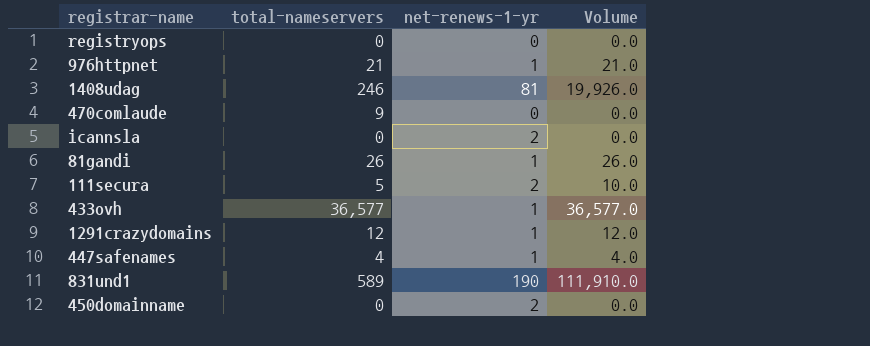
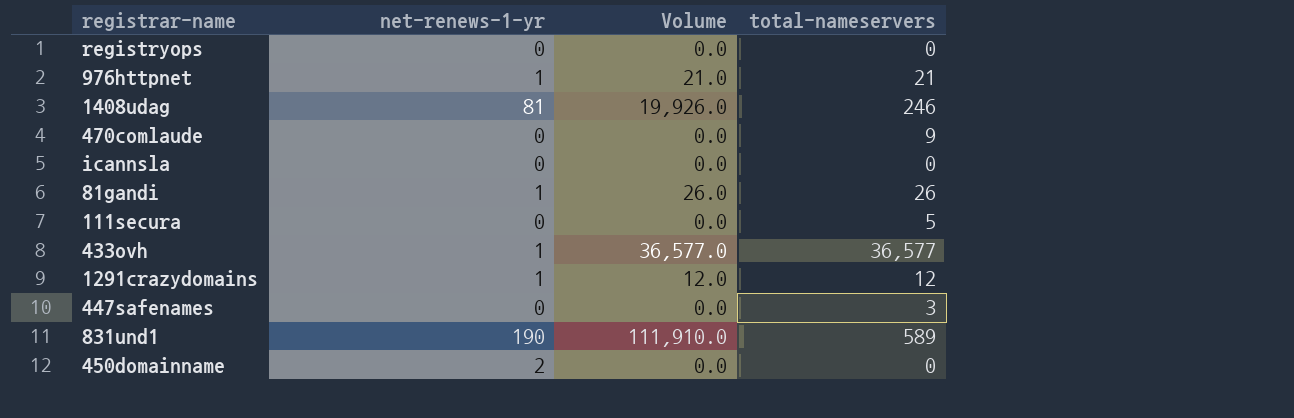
column total-nameservers | position: 2 -> 4
icannsla | net-renews-1-yr: 2 -> 0
111secura | net-renews-1-yr: 2 -> 0
111secura | Volume: 10.0 -> 0.0
447safenames | net-renews-1-yr: 1 -> 0
447safenames | Volume: 4.0 -> 0.0
447safenames | total-nameservers: 4 -> 3

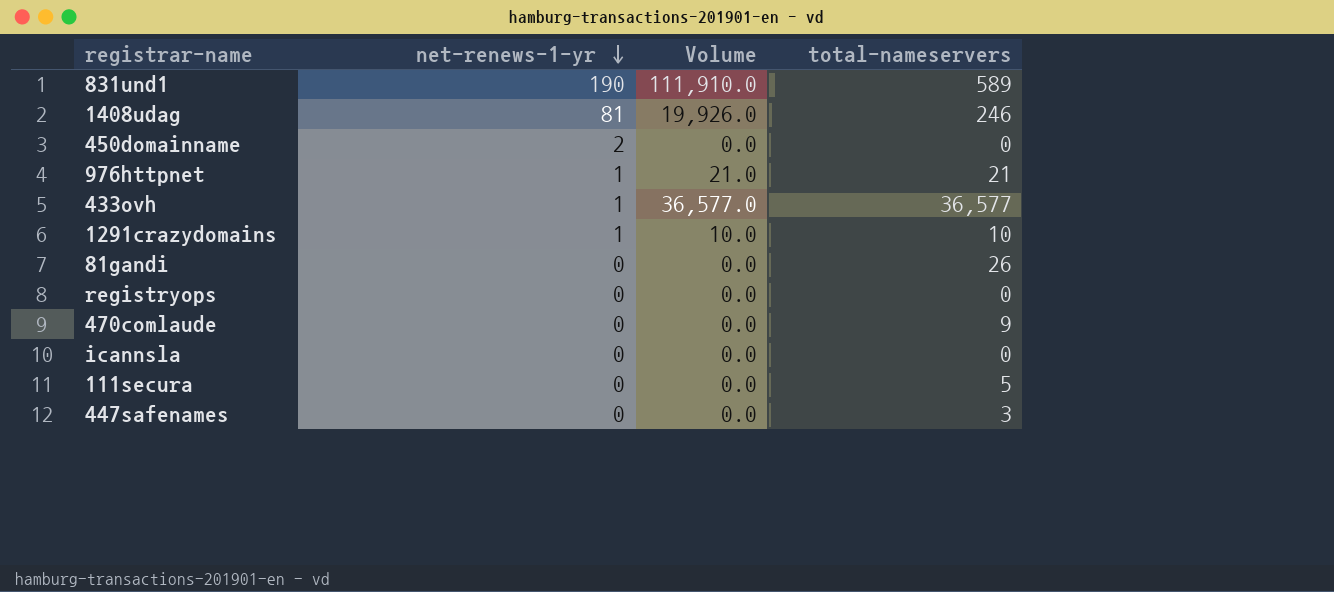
row order: none -> net-renews-1-yr descending
1291crazydomains | Volume: 12.0 -> 10.0
1291crazydomains | total-nameservers: 12 -> 10
81gandi | net-renews-1-yr: 1 -> 0
81gandi | Volume: 26.0 -> 0.0

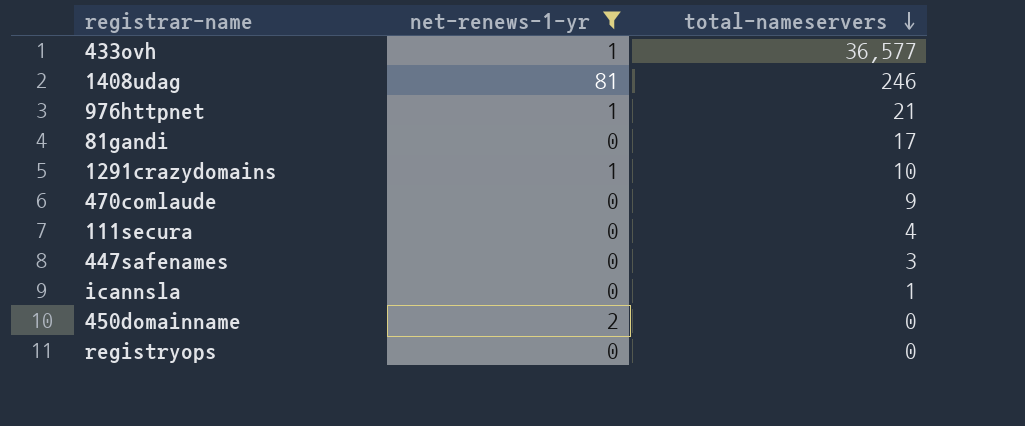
filter: none -> net-renews-1-yr != 190
row order: net-renews-1-yr descending -> total-nameservers descending
column Volume | formula: [net-renews-1-yr] * [total-nameservers] -> none
81gandi | total-nameservers: 26 -> 17
111secura | total-nameservers: 5 -> 4
icannsla | total-nameservers: 0 -> 1

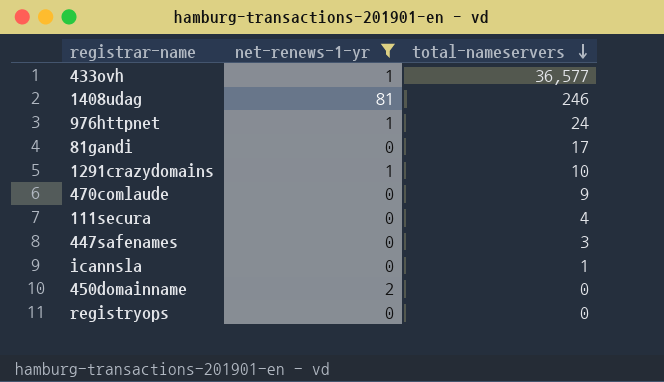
976httpnet | total-nameservers: 21 -> 24

